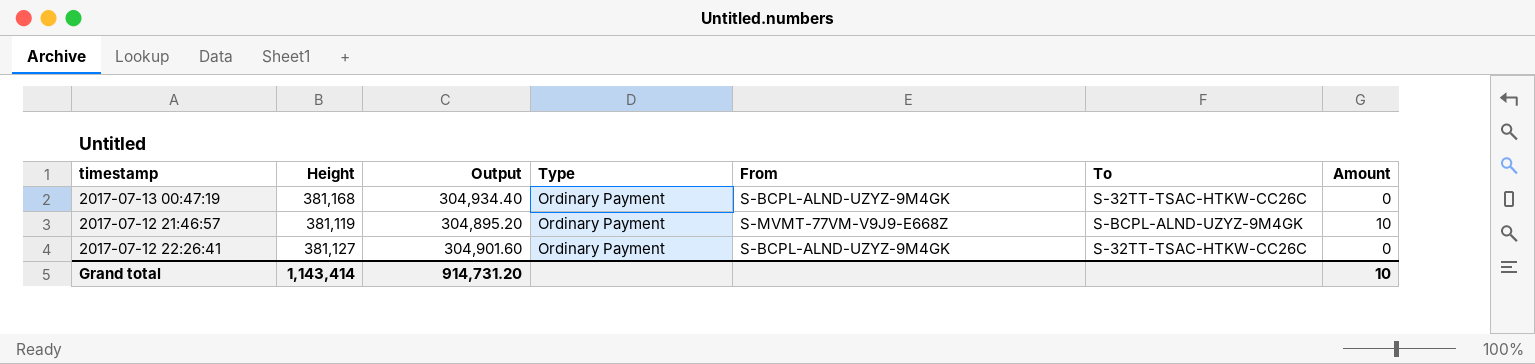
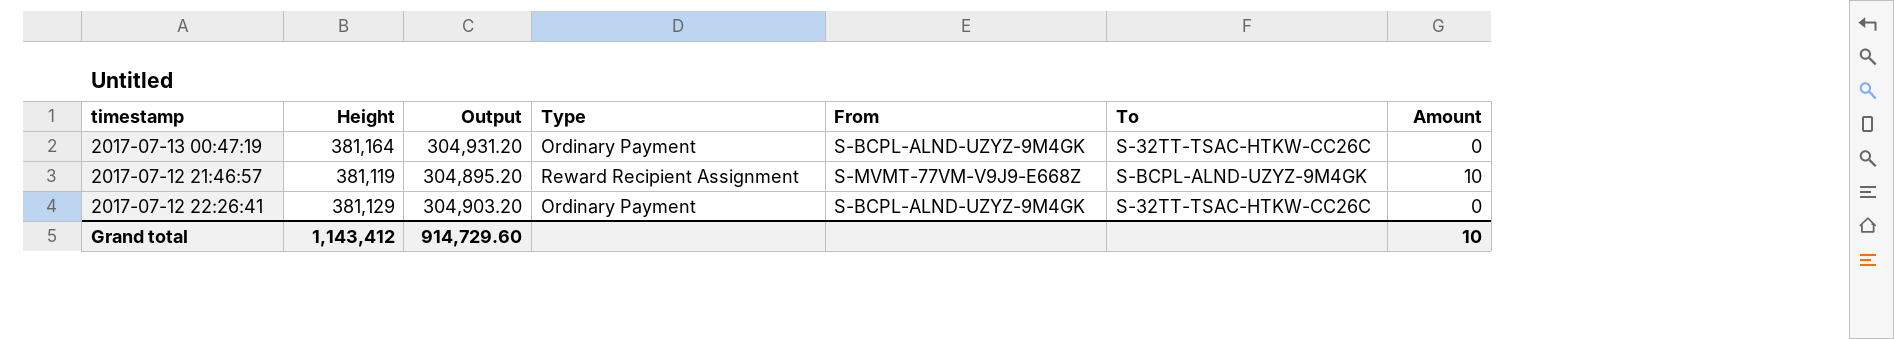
2017-07-13 00:47:19 | Height: 381,168 -> 381,164
2017-07-13 00:47:19 | Output: 304,934.40 -> 304,931.20
2017-07-12 21:46:57 | Type: Ordinary Payment -> Reward Recipient Assignment
2017-07-12 22:26:41 | Height: 381,127 -> 381,129
2017-07-12 22:26:41 | Output: 304,901.60 -> 304,903.20
Grand total | Height: 1,143,414 -> 1,143,412
Grand total | Output: 914,731.20 -> 914,729.60

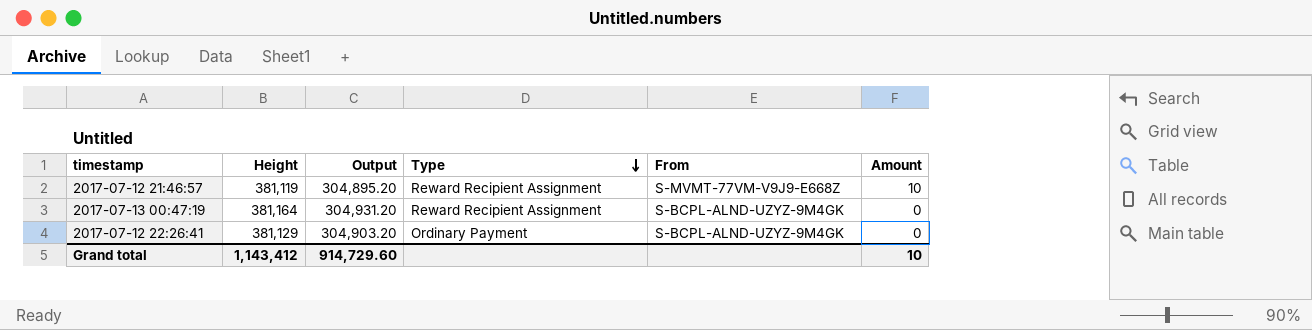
row order: none -> Type descending
column To | position: 6 -> none
2017-07-13 00:47:19 | Type: Ordinary Payment -> Reward Recipient Assignment

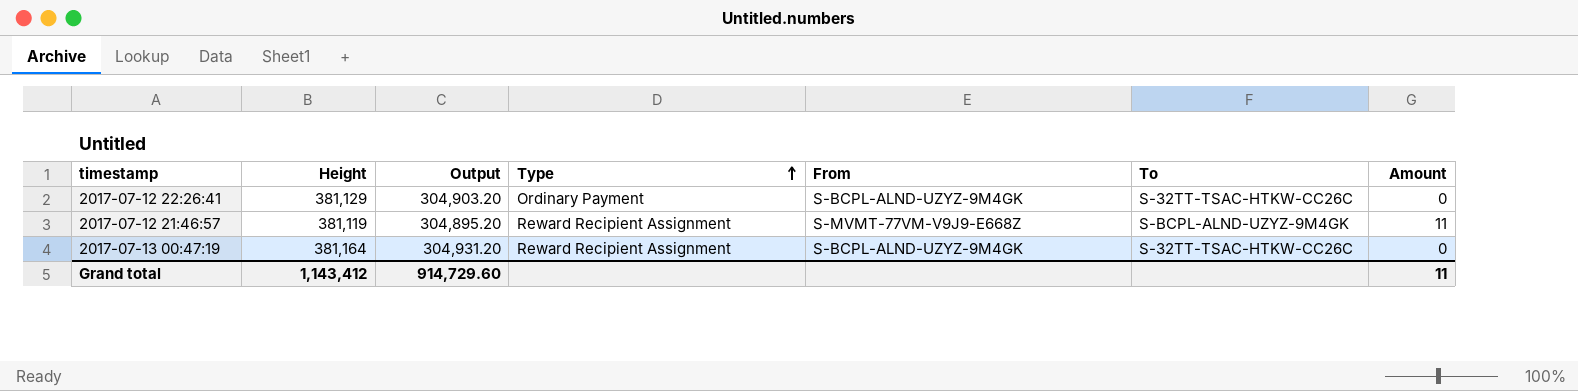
row order: Type descending -> Type ascending
column To | position: none -> 6
2017-07-12 21:46:57 | Amount: 10 -> 11
Grand total | Amount: 10 -> 11

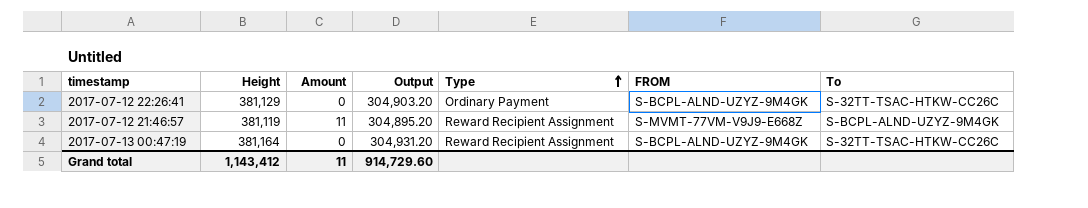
column Amount | position: 7 -> 3
column name: From -> FROM

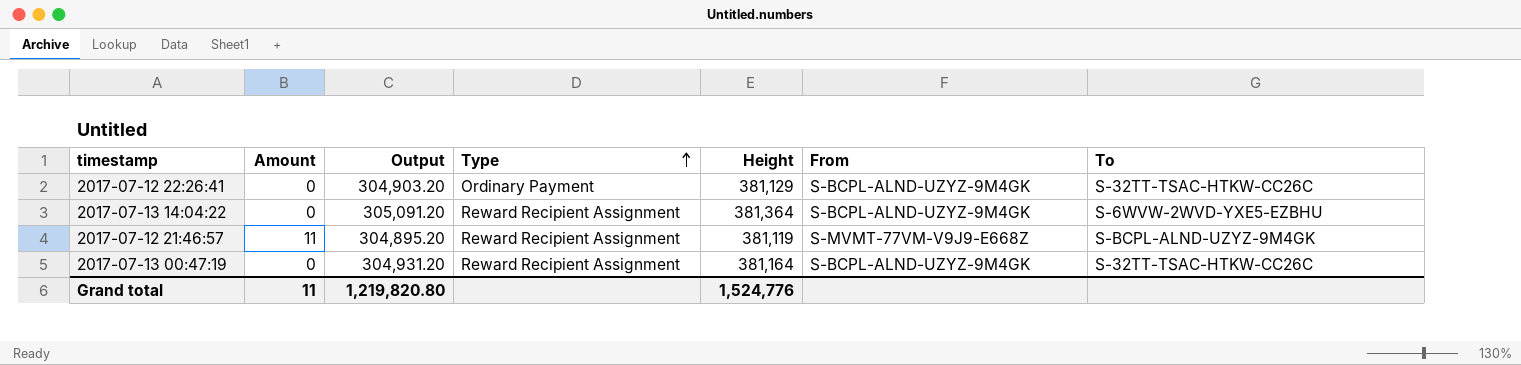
column Height | position: 2 -> 5
column name: FROM -> From
row 2017-07-13 14:04:22: none -> 0 | 305,091.20 | Reward Recipient Assignment | 381,364 | S-BCPL-ALND-UZYZ-9M4GK | S-6WVW-2WVD-YXE5-EZBHU
Grand total | Output: 914,729.60 -> 1,219,820.80
Grand total | Height: 1,143,412 -> 1,524,776

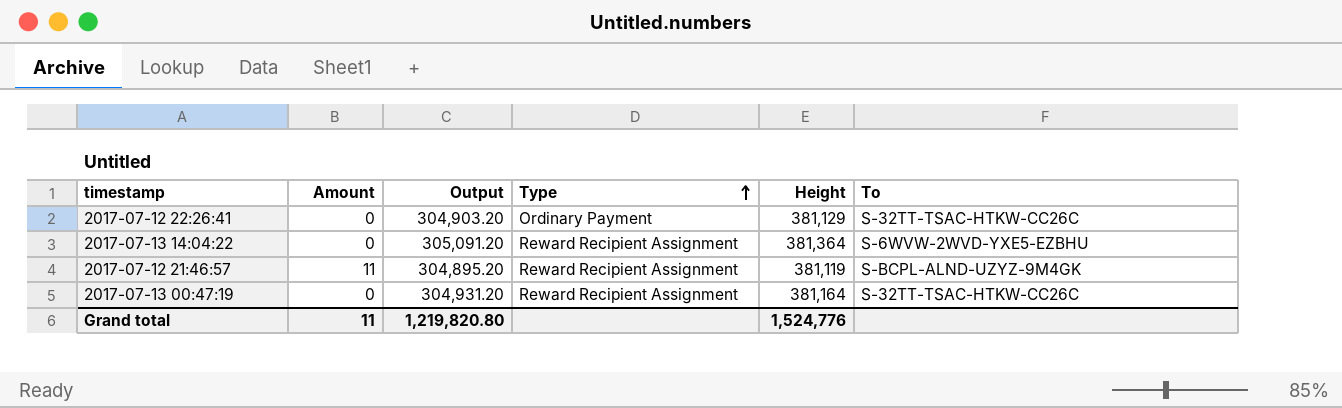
column From | position: 6 -> none

